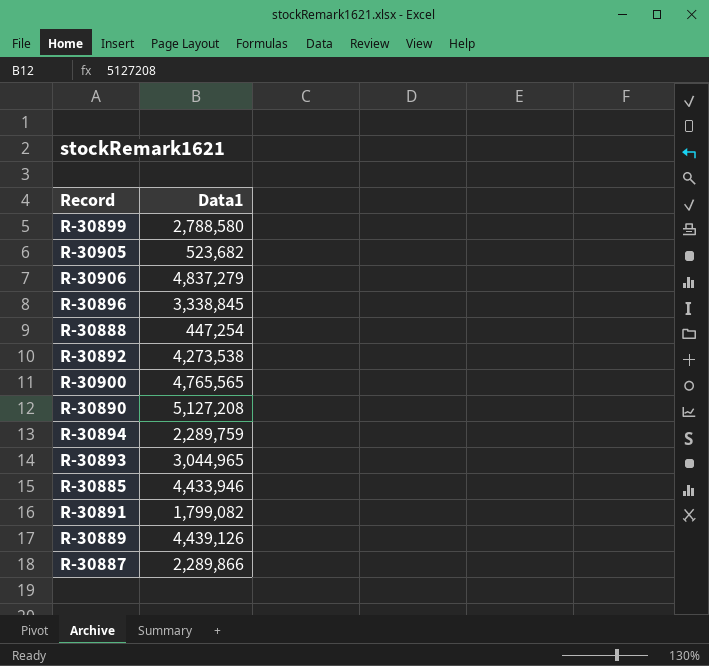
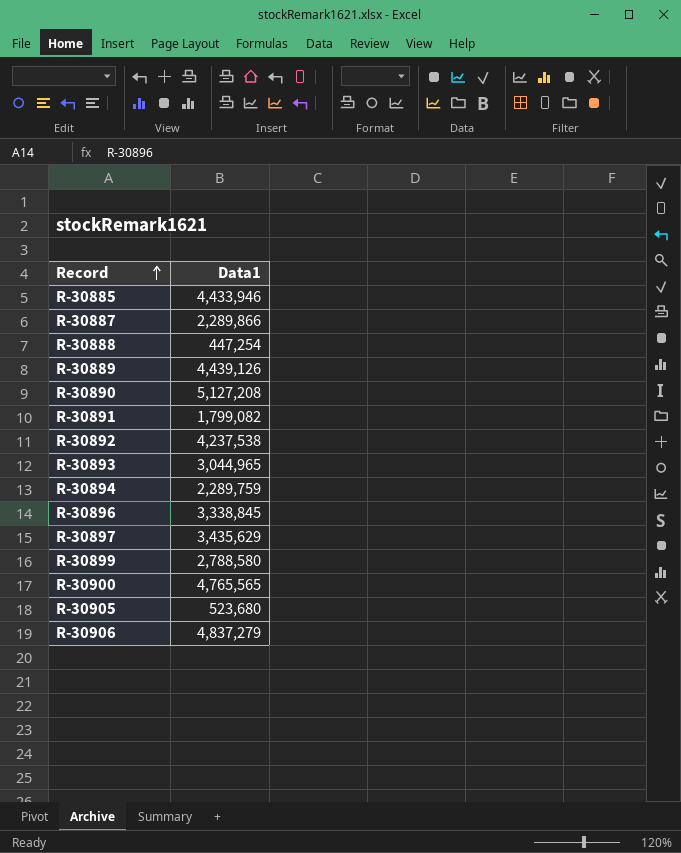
row order: none -> Record ascending
R-30892 | Data1: 4,273,538 -> 4,237,538
row R-30897: none -> 3,435,629
R-30905 | Data1: 523,682 -> 523,680

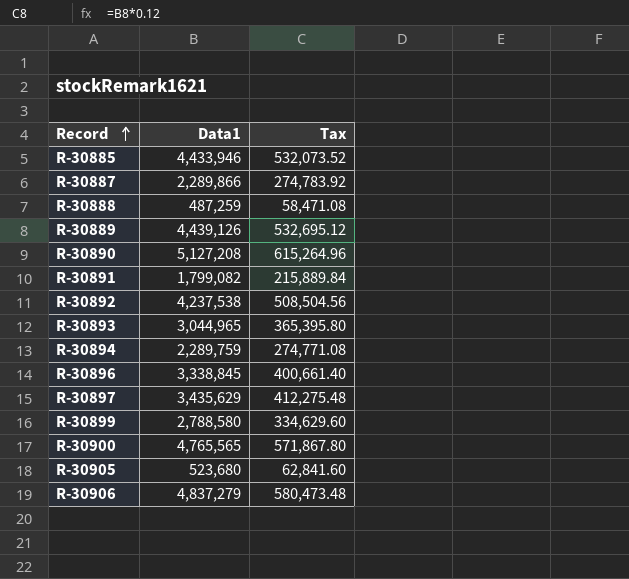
column Tax | formula: none -> [Data1] * 0.12
R-30888 | Data1: 447,254 -> 487,259

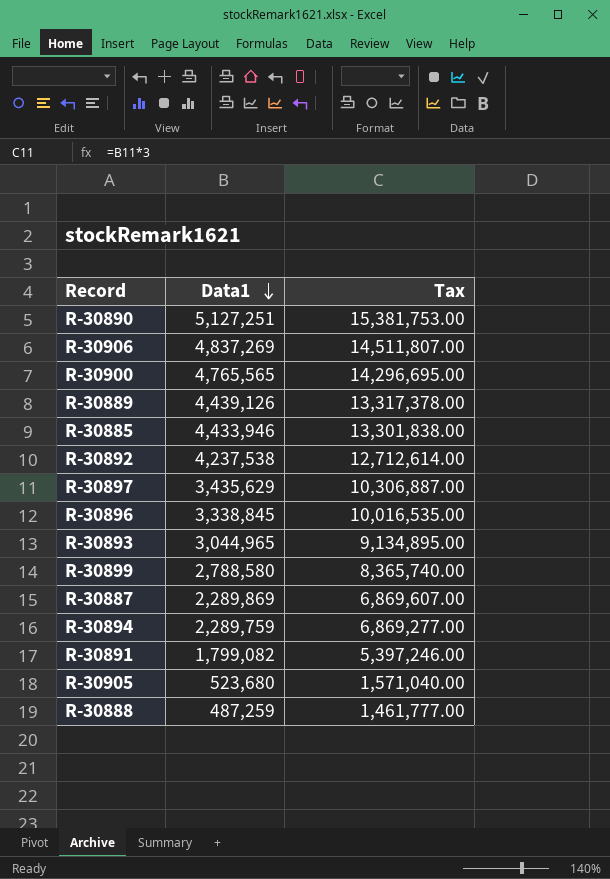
row order: Record ascending -> Data1 descending
column Tax | formula: [Data1] * 0.12 -> [Data1] * 3
R-30890 | Data1: 5,127,208 -> 5,127,251
R-30906 | Data1: 4,837,279 -> 4,837,269
R-30887 | Data1: 2,289,866 -> 2,289,869

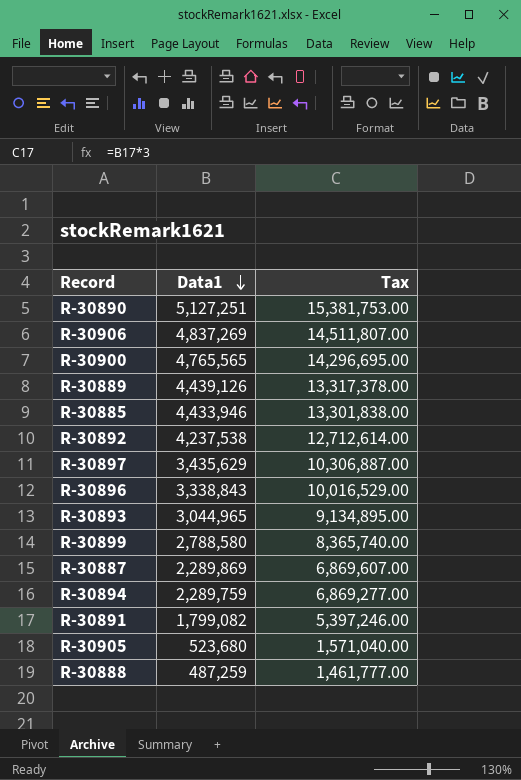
R-30896 | Data1: 3,338,845 -> 3,338,843
R-30896 | Tax: 10,016,535.00 -> 10,016,529.00

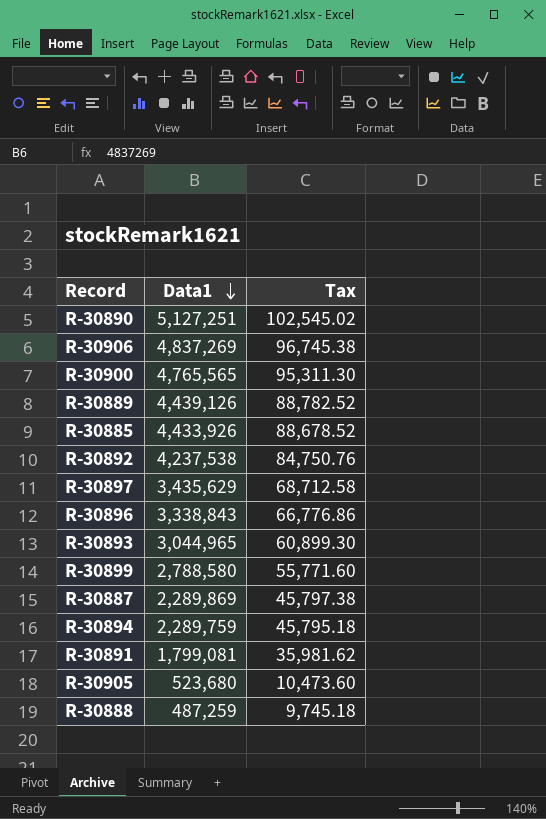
column Tax | formula: [Data1] * 3 -> [Data1] * 0.02
R-30885 | Data1: 4,433,946 -> 4,433,926
R-30891 | Data1: 1,799,082 -> 1,799,081

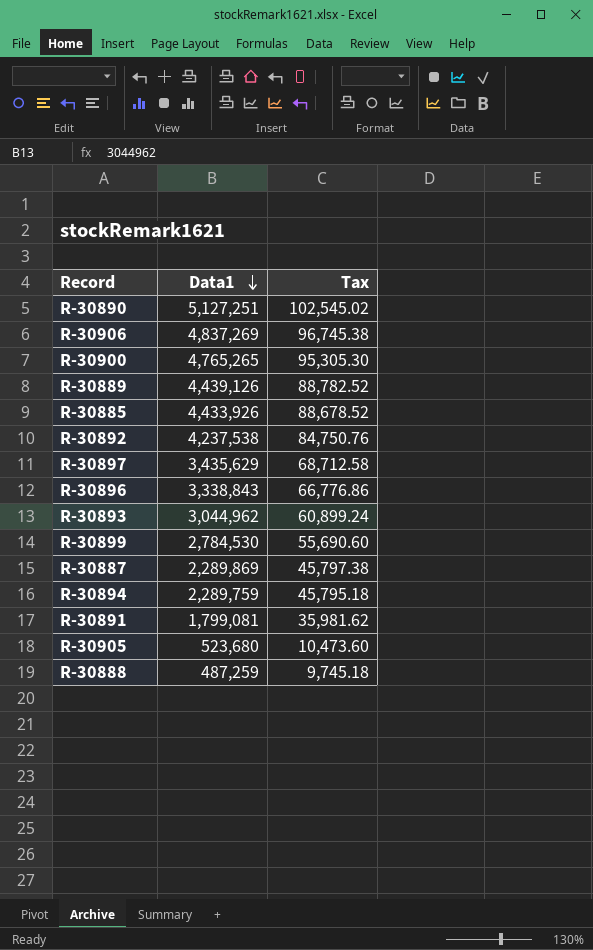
R-30900 | Data1: 4,765,565 -> 4,765,265
R-30900 | Tax: 95,311.30 -> 95,305.30
R-30893 | Data1: 3,044,965 -> 3,044,962
R-30893 | Tax: 60,899.30 -> 60,899.24
R-30899 | Data1: 2,788,580 -> 2,784,530
R-30899 | Tax: 55,771.60 -> 55,690.60

